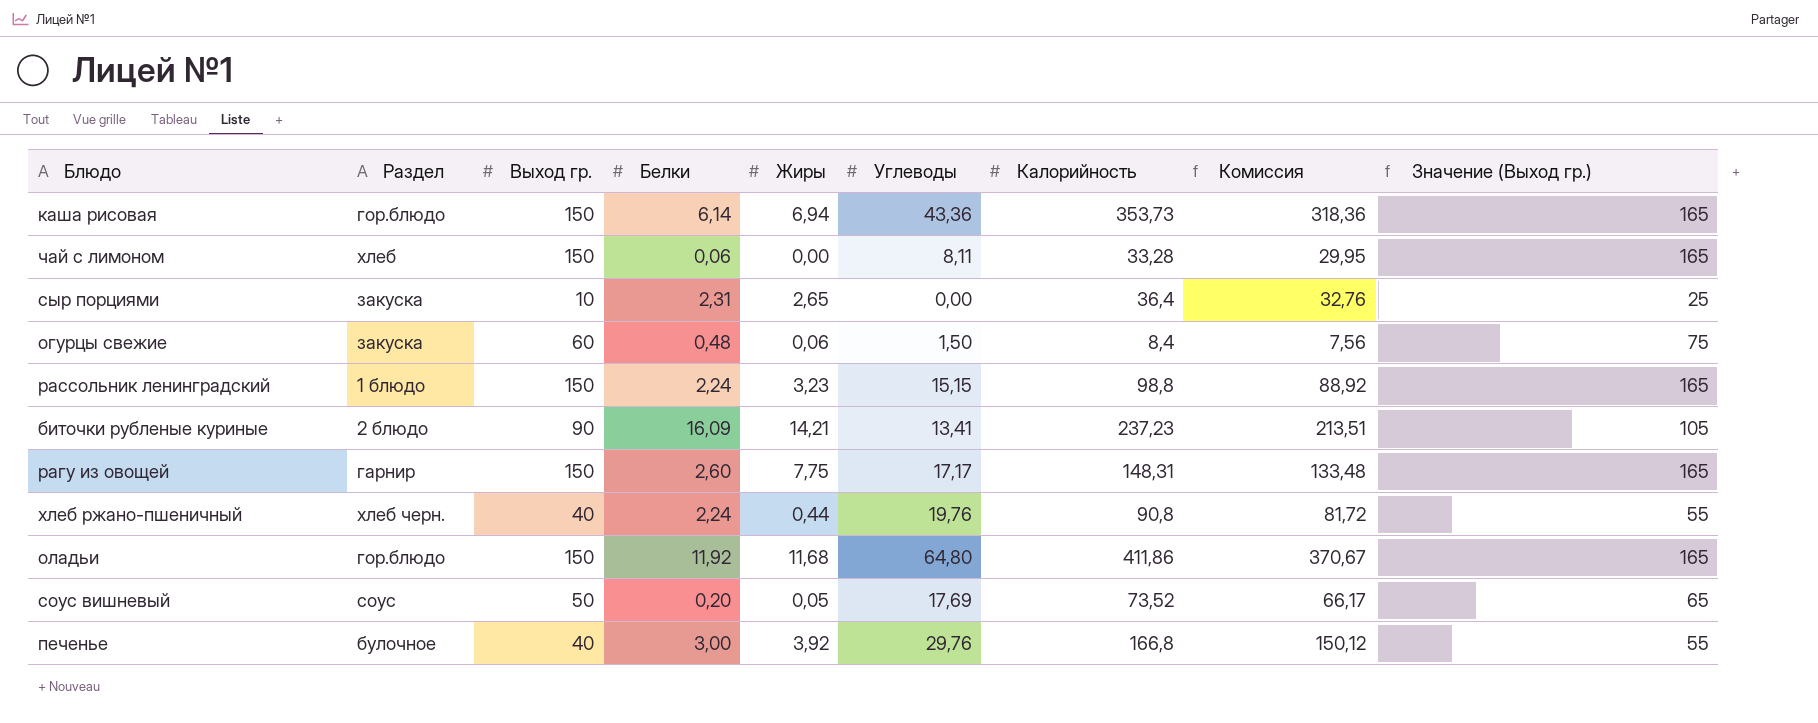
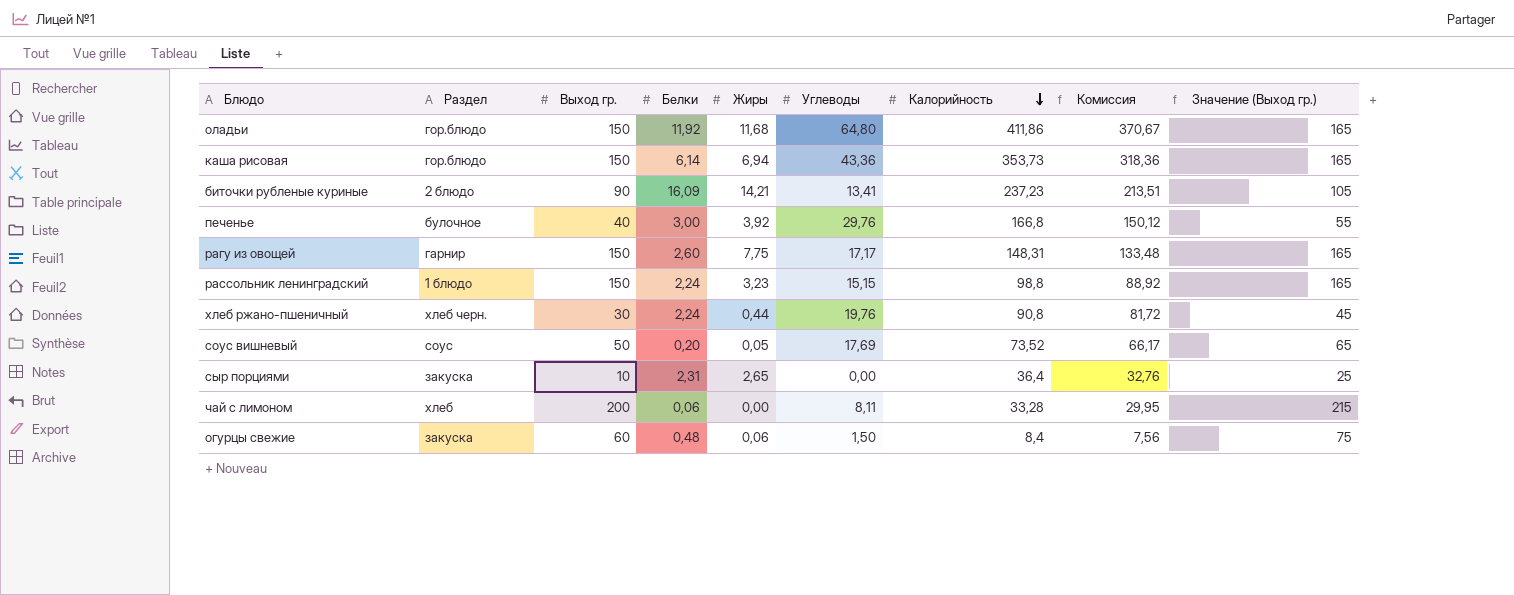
row order: none -> Калорийность descending
хлеб ржано-пшеничный | Выход гр.: 40 -> 30
хлеб ржано-пшеничный | Значение (Выход гр.): 55 -> 45
чай с лимоном | Выход гр.: 150 -> 200
чай с лимоном | Значение (Выход гр.): 165 -> 215

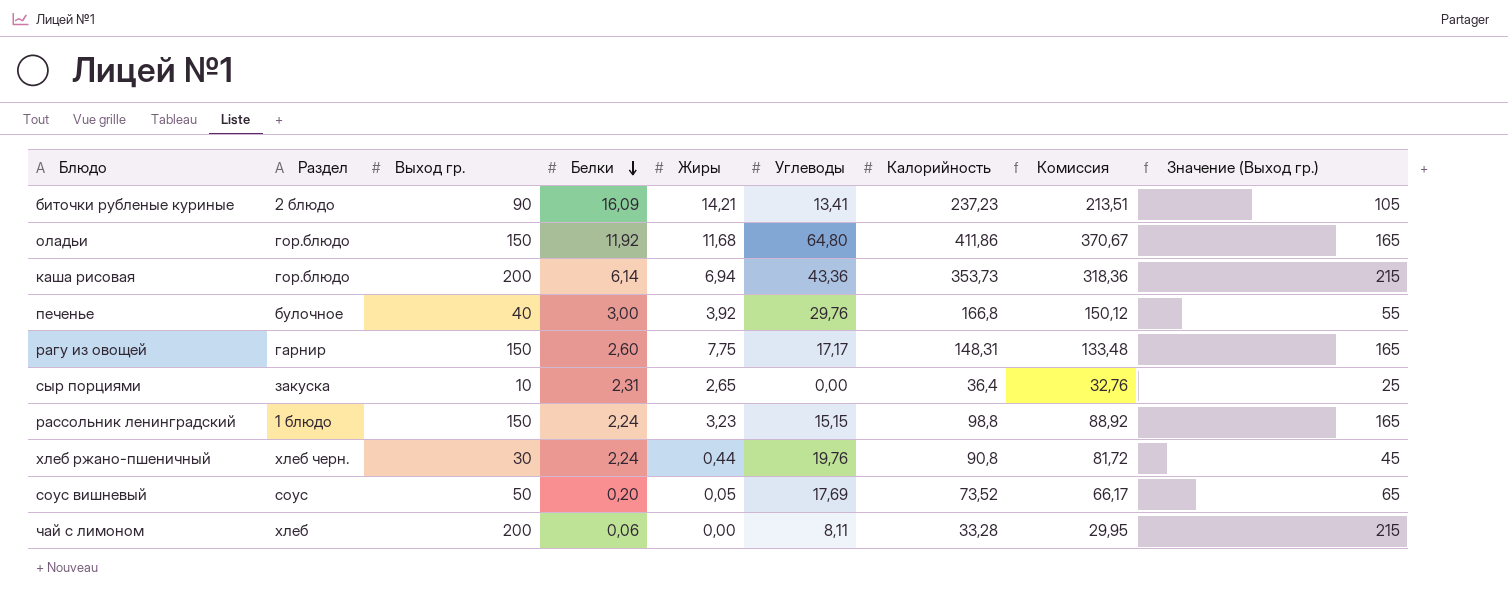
row order: Калорийность descending -> Белки descending
row огурцы свежие: закуска | 60 | 0,48 | 0,06 | 1,50 | 8,4 | 7,56 | 75 -> none
каша рисовая | Выход гр.: 150 -> 200
каша рисовая | Значение (Выход гр.): 165 -> 215

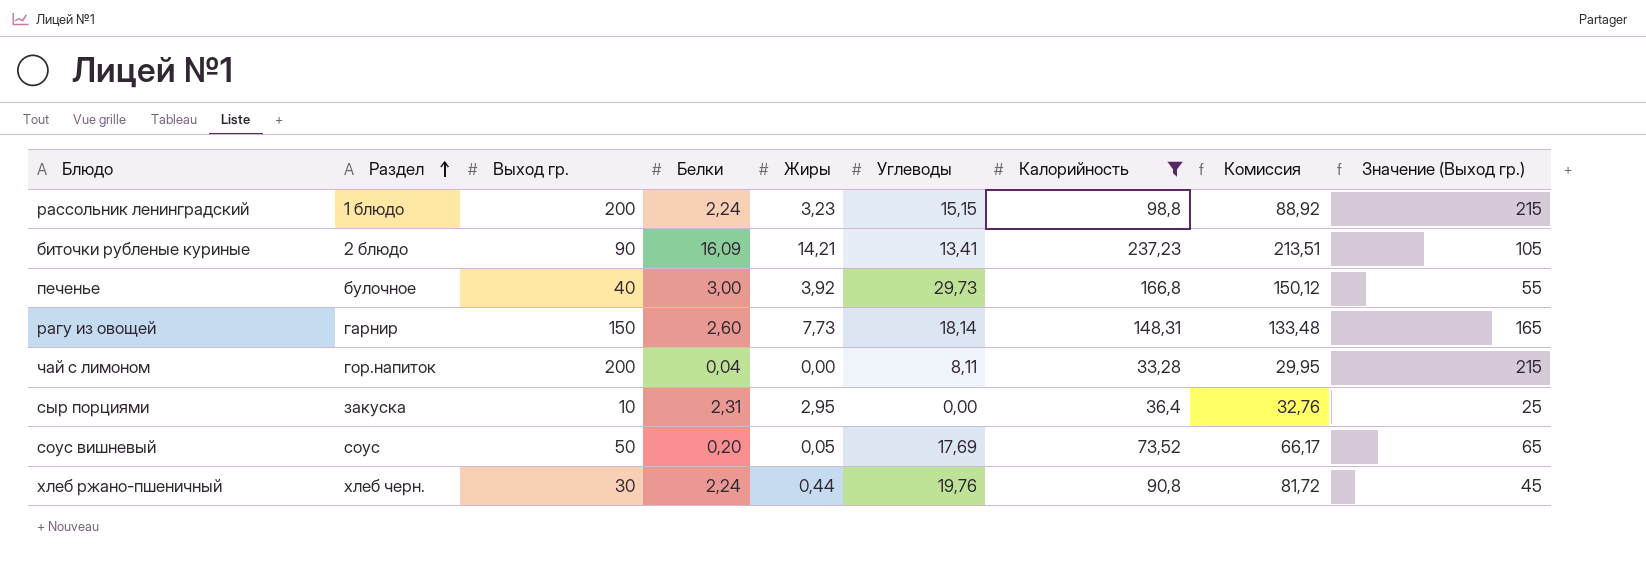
filter: none -> Калорийность <= 237,23
row order: Белки descending -> Раздел ascending
рассольник ленинградский | Выход гр.: 150 -> 200
рассольник ленинградский | Значение (Выход гр.): 165 -> 215
печенье | Углеводы: 29,76 -> 29,73
рагу из овощей | Жиры: 7,75 -> 7,73
рагу из овощей | Углеводы: 17,17 -> 18,14
чай с лимоном | Раздел: хлеб -> гор.напиток
чай с лимоном | Белки: 0,06 -> 0,04
сыр порциями | Жиры: 2,65 -> 2,95

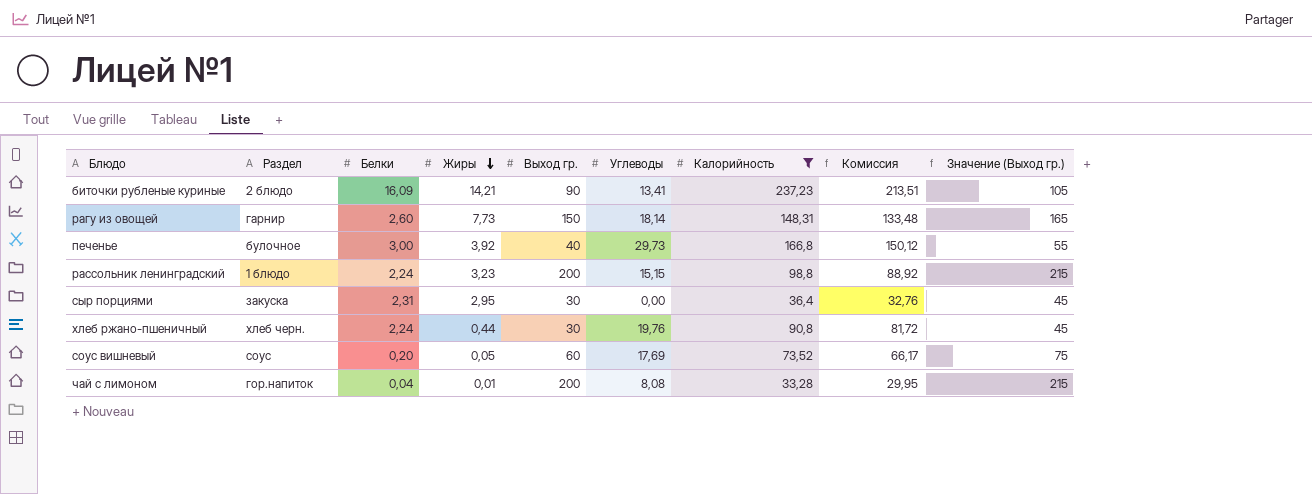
row order: Раздел ascending -> Жиры descending
column Выход гр. | position: 3 -> 5
сыр порциями | Выход гр.: 10 -> 30
сыр порциями | Значение (Выход гр.): 25 -> 45
соус вишневый | Выход гр.: 50 -> 60
соус вишневый | Значение (Выход гр.): 65 -> 75
чай с лимоном | Жиры: 0,00 -> 0,01
чай с лимоном | Углеводы: 8,11 -> 8,08

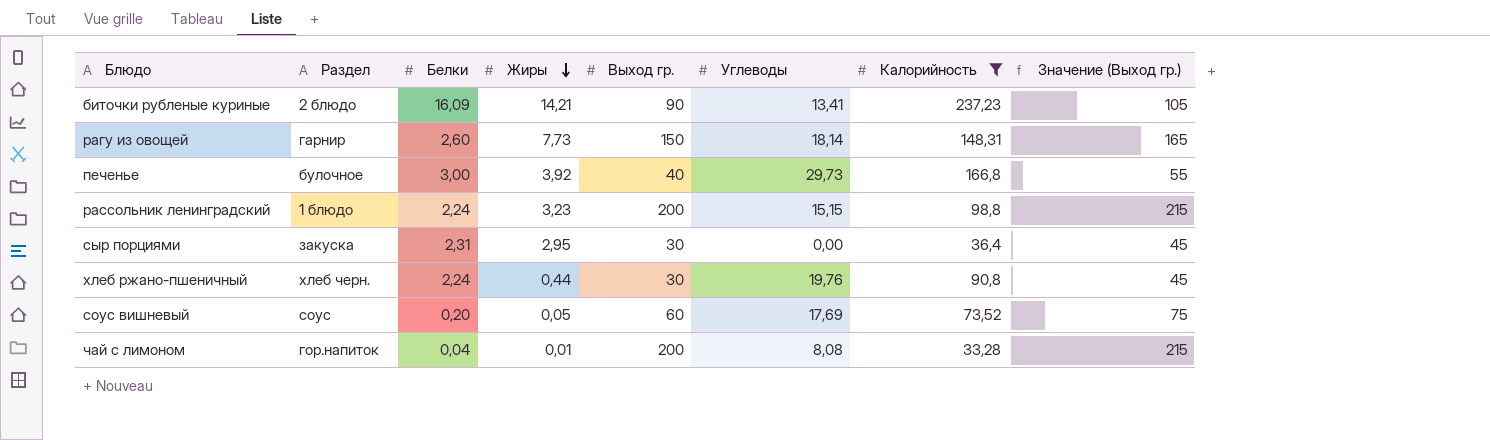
column Комиссия | formula: [Калорийность] * 0,9 -> none

